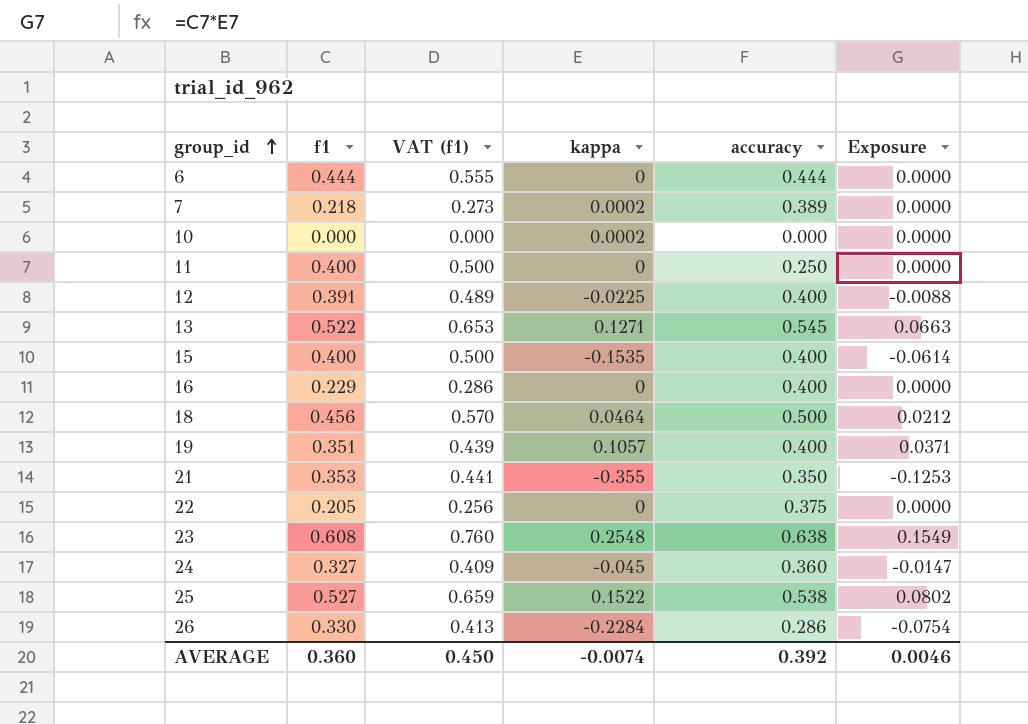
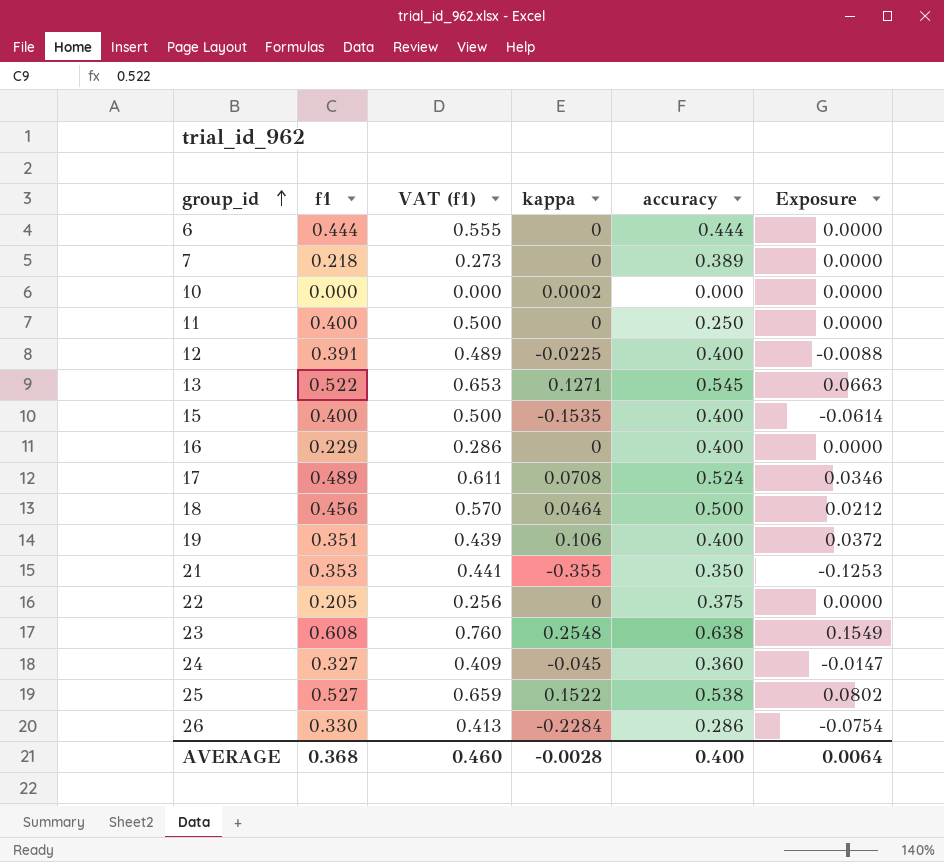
7 | kappa: 0.0002 -> 0
row 17: none -> 0.489 | 0.611 | 0.0708 | 0.524 | 0.0346
19 | kappa: 0.1057 -> 0.106
19 | Exposure: 0.0371 -> 0.0372
AVERAGE | f1: 0.360 -> 0.368
AVERAGE | VAT (f1): 0.450 -> 0.460
AVERAGE | kappa: -0.0074 -> -0.0028
AVERAGE | accuracy: 0.392 -> 0.400
AVERAGE | Exposure: 0.0046 -> 0.0064

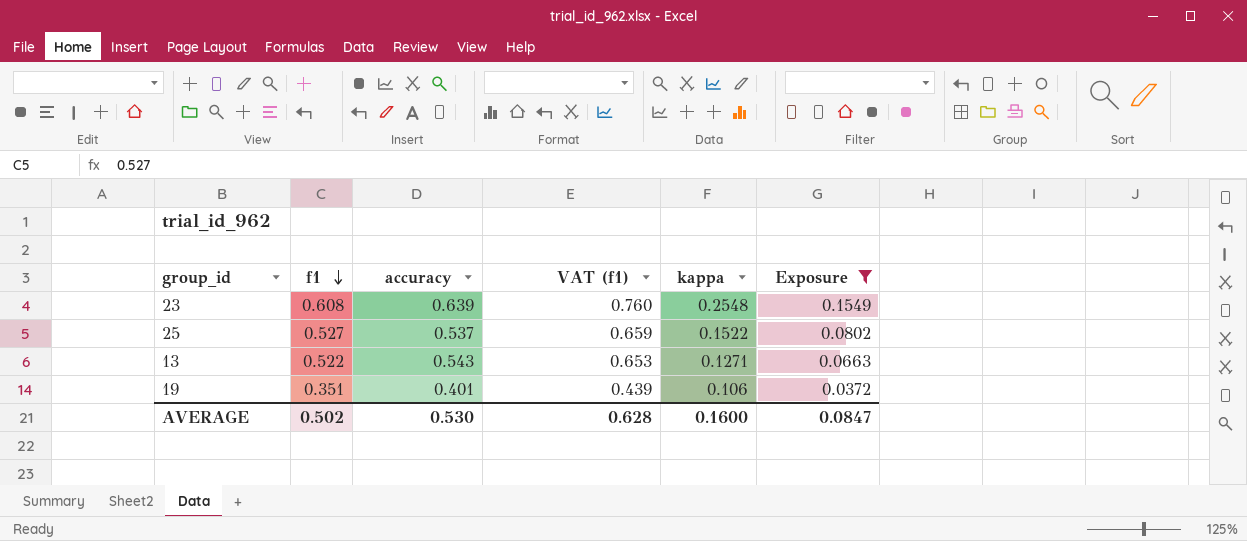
filter: none -> Exposure >= 0.0372
row order: group_id ascending -> f1 descending
column accuracy | position: 5 -> 3
23 | accuracy: 0.638 -> 0.639
25 | accuracy: 0.538 -> 0.537
13 | accuracy: 0.545 -> 0.543
19 | accuracy: 0.400 -> 0.401
AVERAGE | f1: 0.368 -> 0.502
AVERAGE | accuracy: 0.400 -> 0.530
AVERAGE | VAT (f1): 0.460 -> 0.628
AVERAGE | kappa: -0.0028 -> 0.1600
AVERAGE | Exposure: 0.0064 -> 0.0847

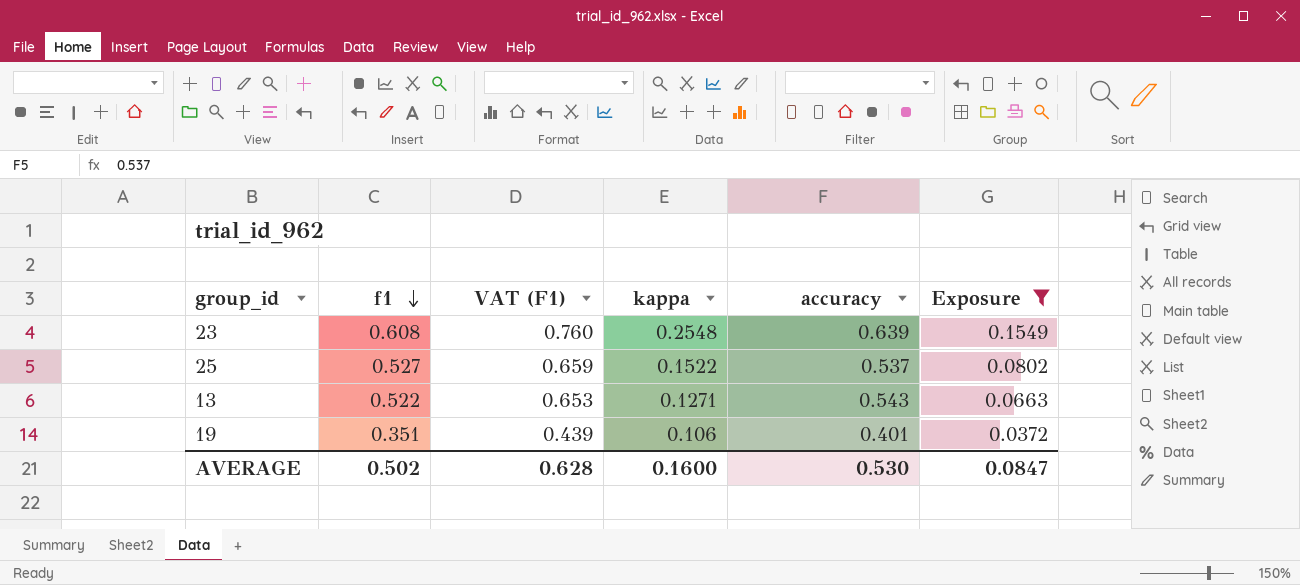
column name: VAT (f1) -> VAT (F1)
column accuracy | position: 3 -> 5

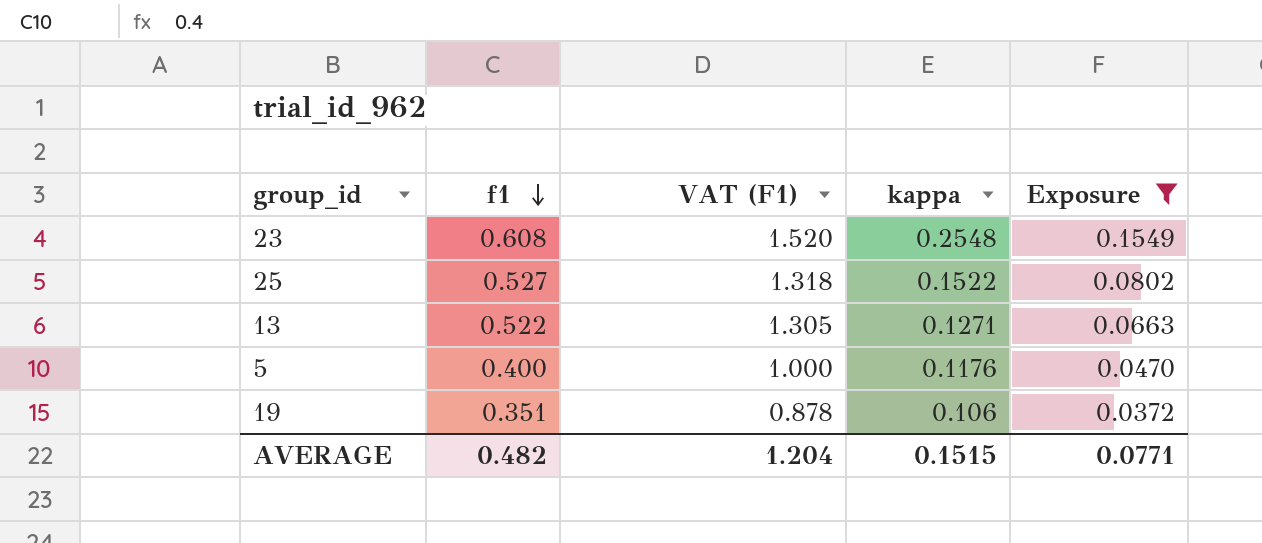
column accuracy | position: 5 -> none
column VAT (F1) | formula: [f1] * 1.25 -> [f1] * 2.5
row 5: none -> 0.400 | 1.000 | 0.1176 | 0.0470
AVERAGE | f1: 0.502 -> 0.482
AVERAGE | VAT (F1): 0.628 -> 1.204
AVERAGE | kappa: 0.1600 -> 0.1515
AVERAGE | Exposure: 0.0847 -> 0.0771

